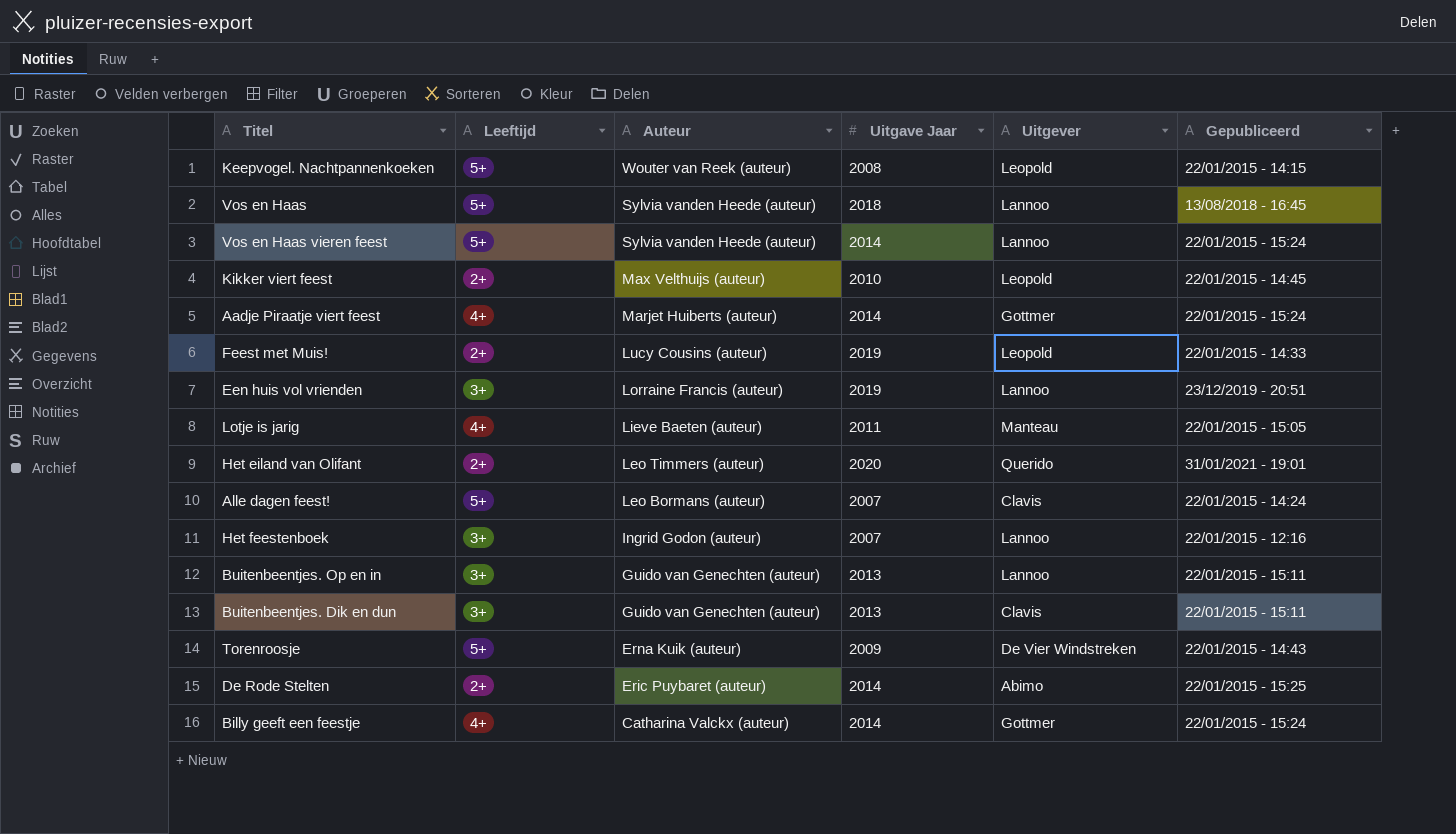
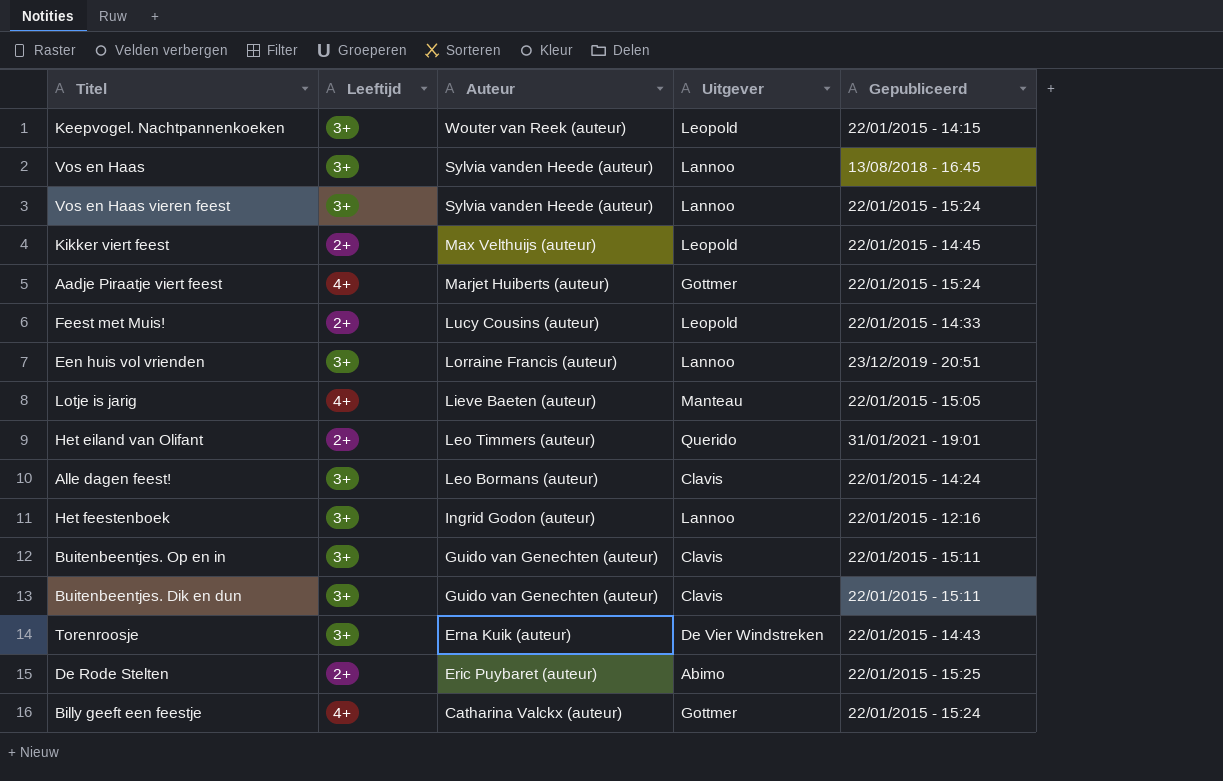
column Uitgave Jaar | position: 4 -> none
Keepvogel. Nachtpannenkoeken | Leeftijd: 5+ -> 3+
Vos en Haas | Leeftijd: 5+ -> 3+
Vos en Haas vieren feest | Leeftijd: 5+ -> 3+
Alle dagen feest! | Leeftijd: 5+ -> 3+
Buitenbeentjes. Op en in | Uitgever: Lannoo -> Clavis
Torenroosje | Leeftijd: 5+ -> 3+

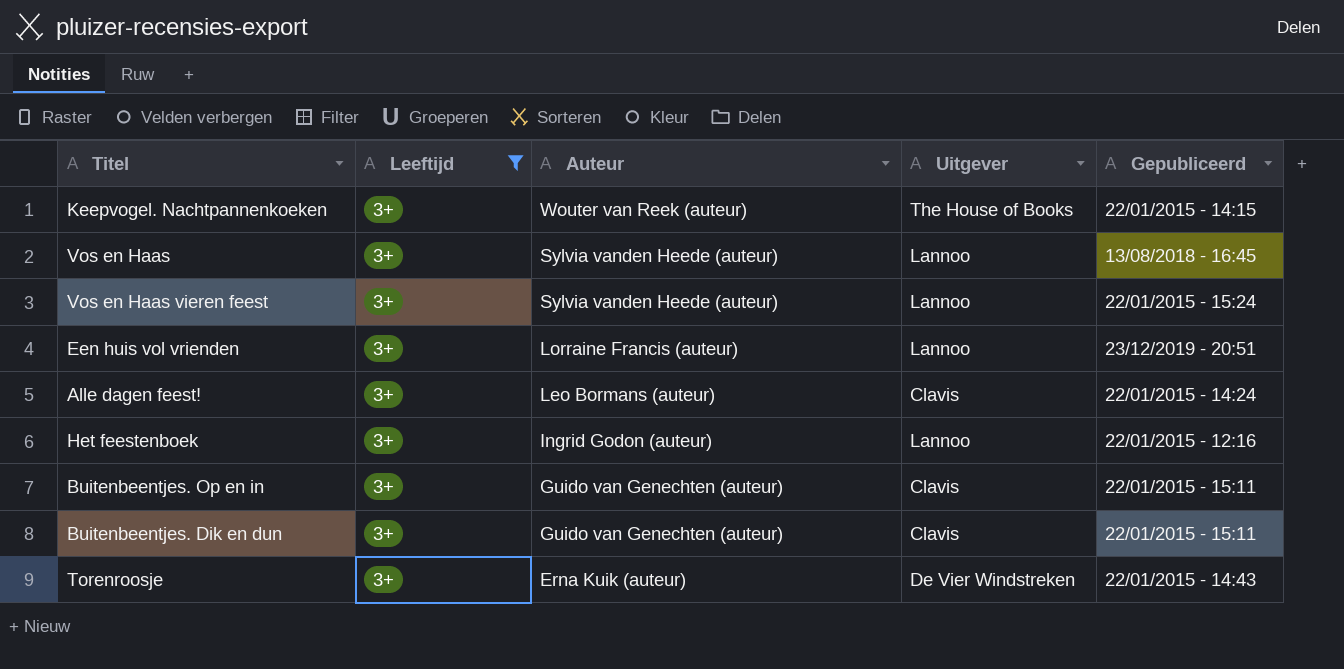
filter: none -> Leeftijd = 3+
Keepvogel. Nachtpannenkoeken | Uitgever: Leopold -> The House of Books

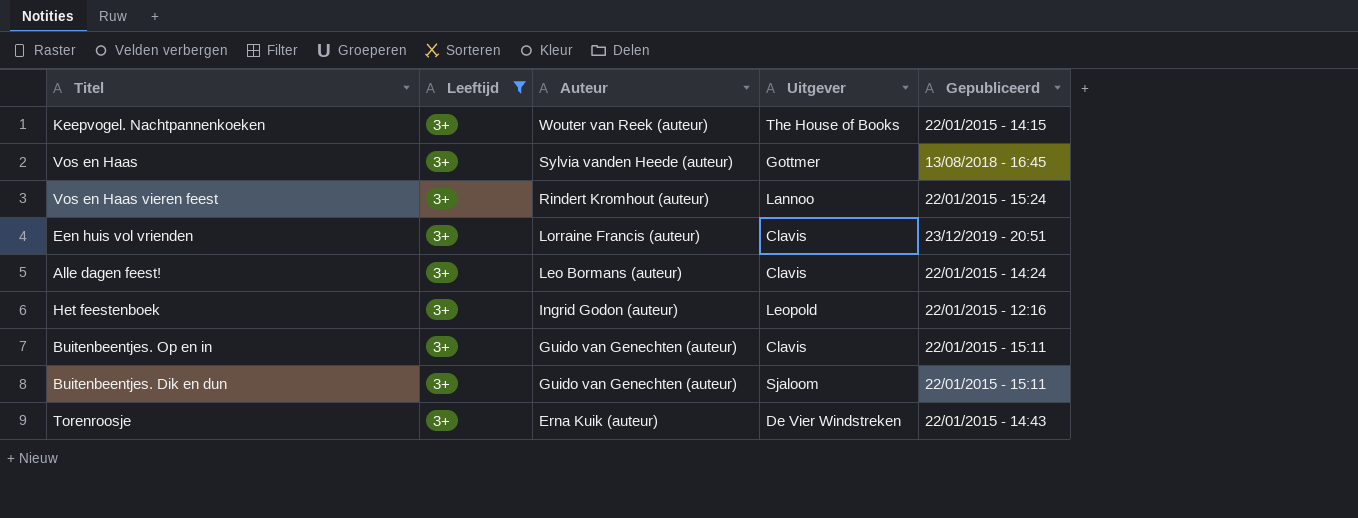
Vos en Haas | Uitgever: Lannoo -> Gottmer
Vos en Haas vieren feest | Auteur: Sylvia vanden Heede (auteur) -> Rindert Kromhout (auteur)
Een huis vol vrienden | Uitgever: Lannoo -> Clavis
Het feestenboek | Uitgever: Lannoo -> Leopold
Buitenbeentjes. Dik en dun | Uitgever: Clavis -> Sjaloom

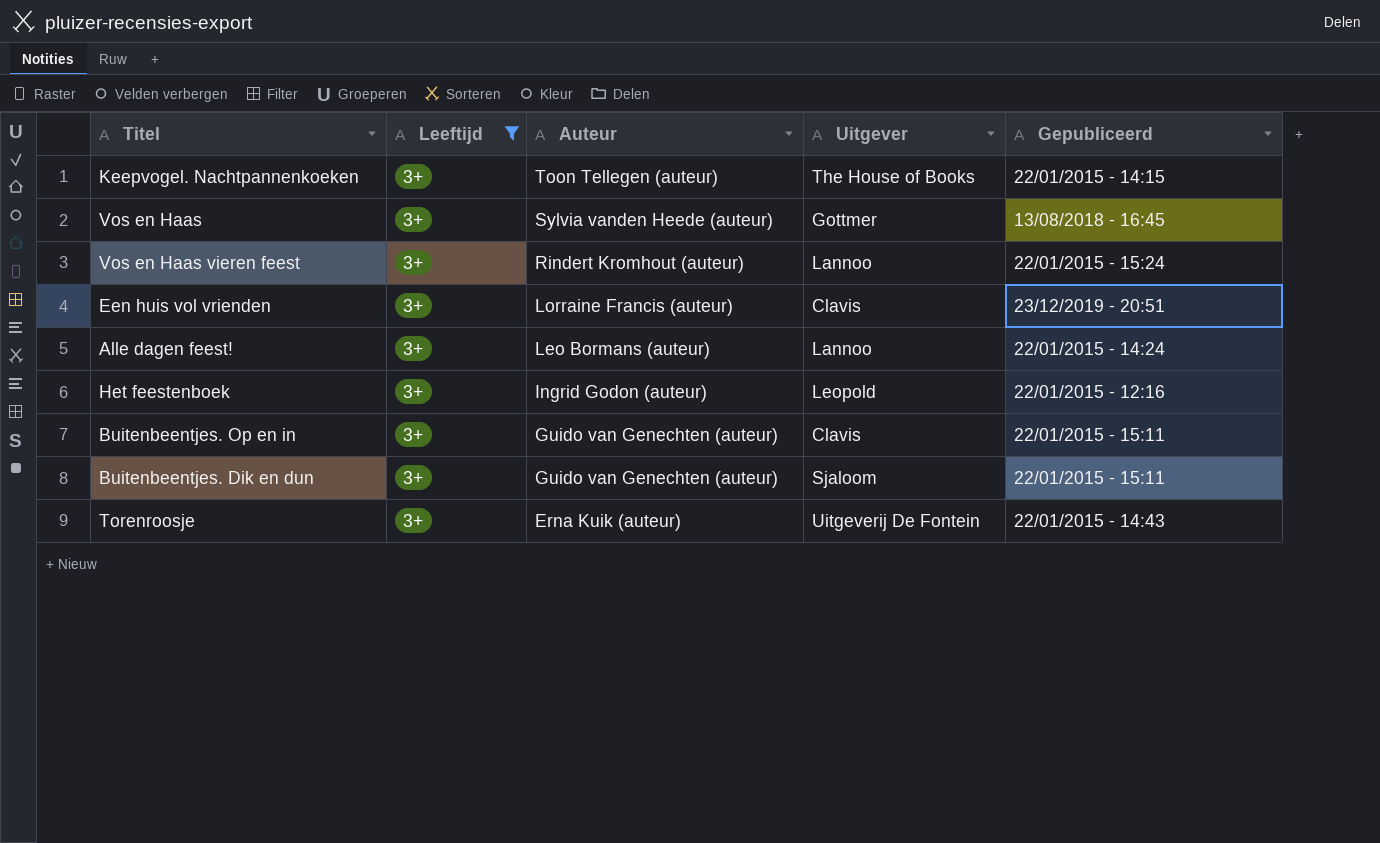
Keepvogel. Nachtpannenkoeken | Auteur: Wouter van Reek (auteur) -> Toon Tellegen (auteur)
Alle dagen feest! | Uitgever: Clavis -> Lannoo
Torenroosje | Uitgever: De Vier Windstreken -> Uitgeverij De Fontein

